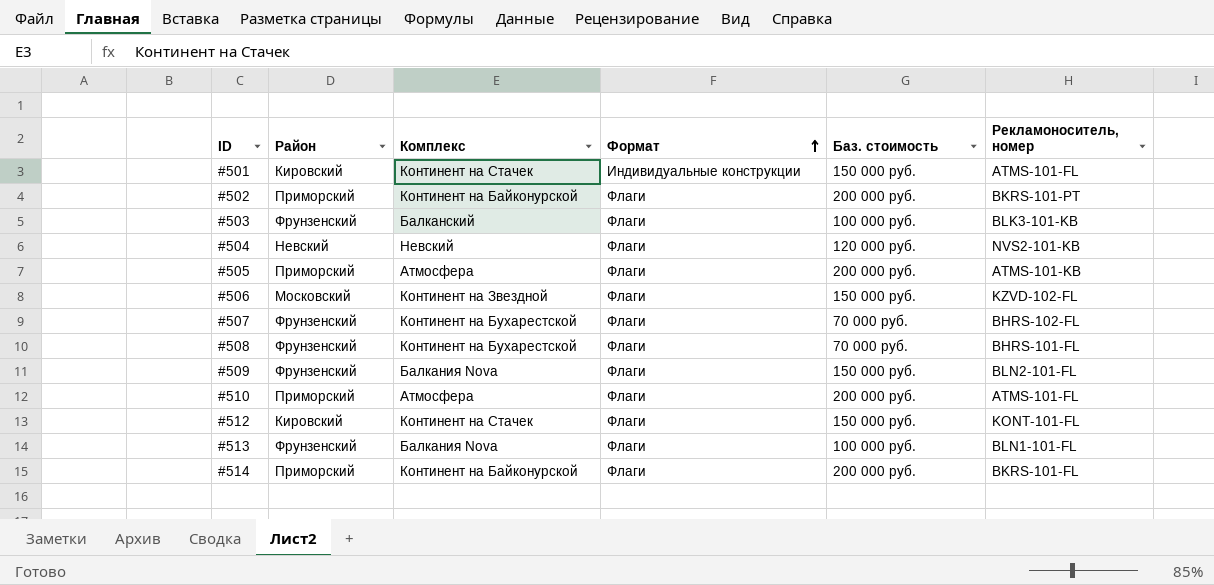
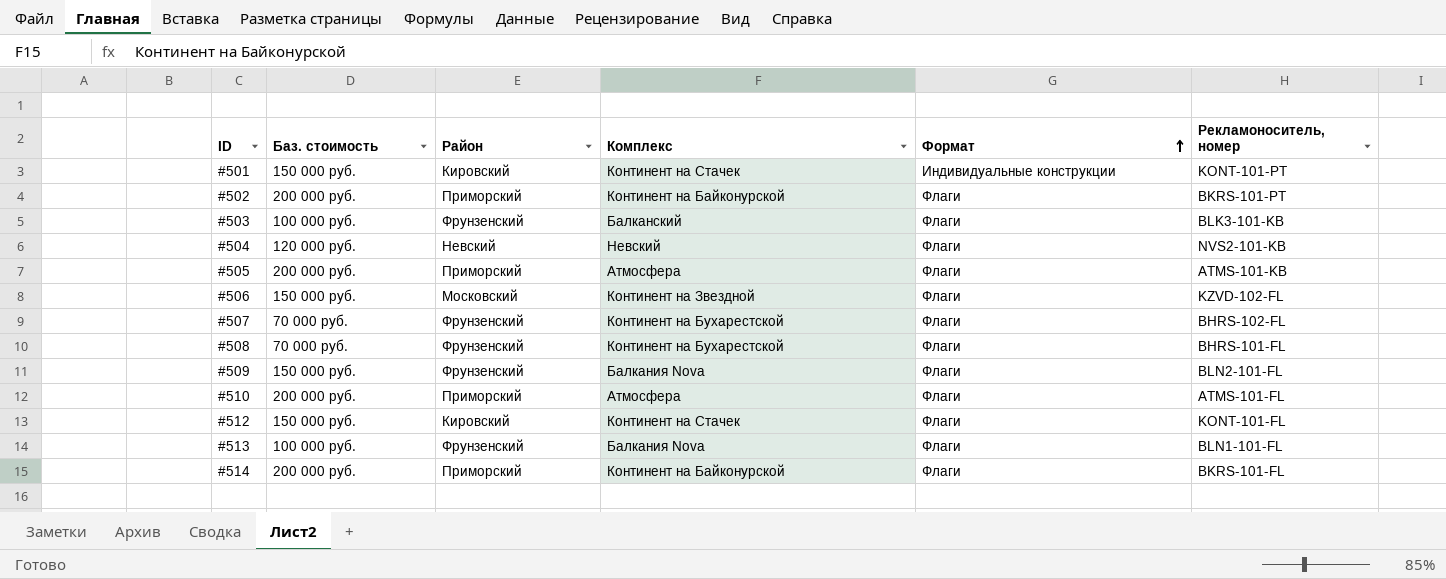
column Баз. стоимость | position: 5 -> 2
#501 | Рекламоноситель, номер: ATMS-101-FL -> KONT-101-PT

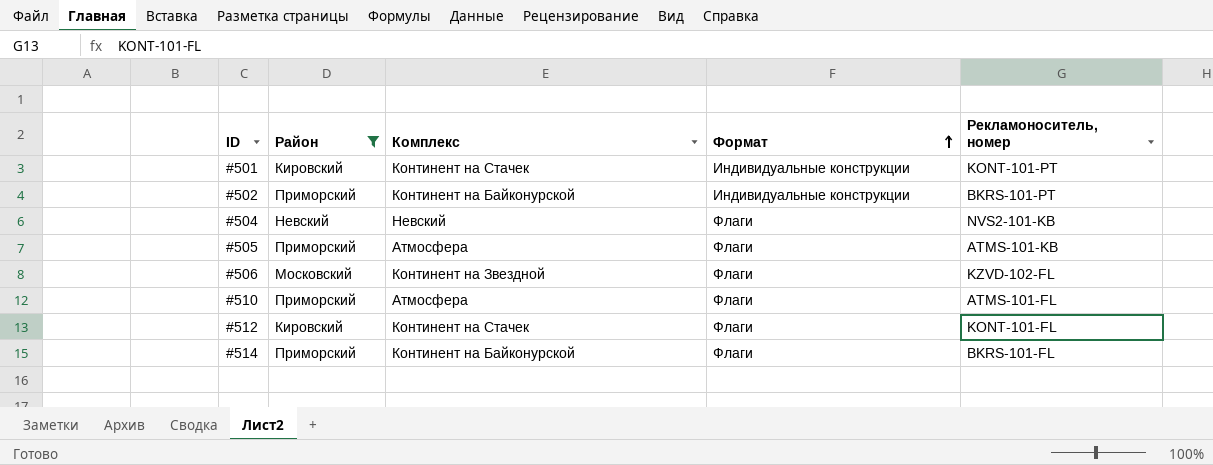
filter: none -> Район != Фрунзенский
column Баз. стоимость | position: 2 -> none
#502 | Формат: Флаги -> Индивидуальные конструкции

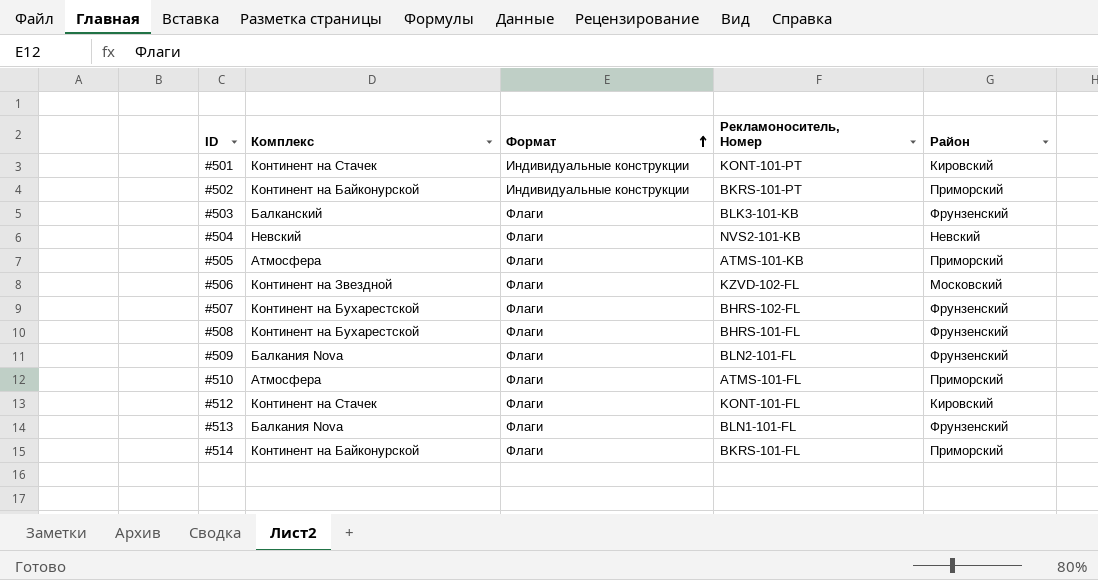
filter: Район != Фрунзенский -> none
column name: Рекламоноситель, номер -> Рекламоноситель, Номер
column Район | position: 2 -> 5

